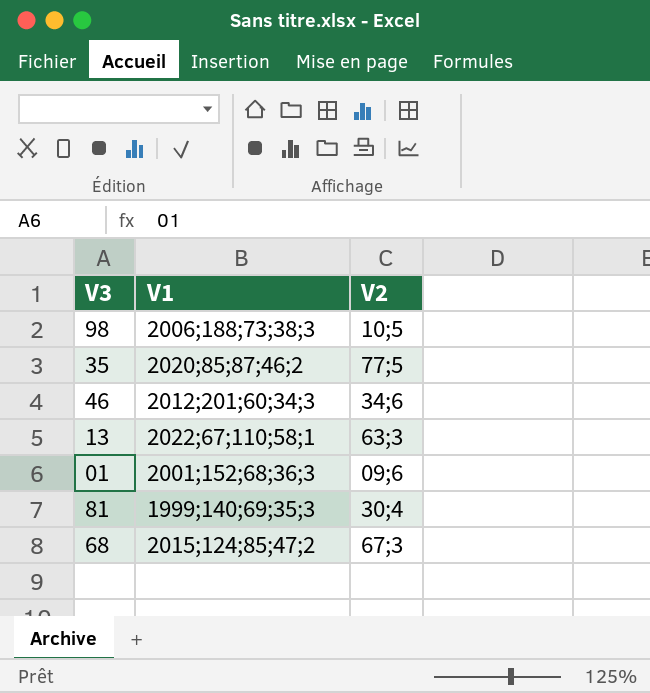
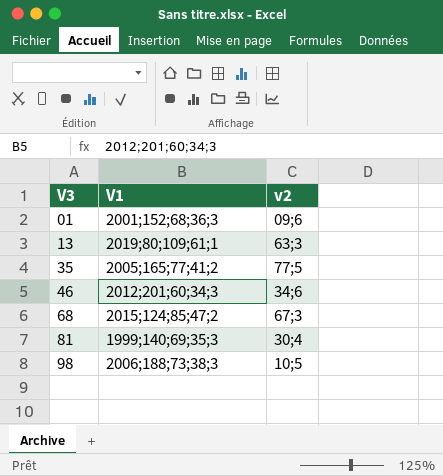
row order: none -> V3 ascending
column name: V2 -> v2
13 | V1: 2022;67;110;58;1 -> 2019;80;109;61;1
35 | V1: 2020;85;87;46;2 -> 2005;165;77;41;2

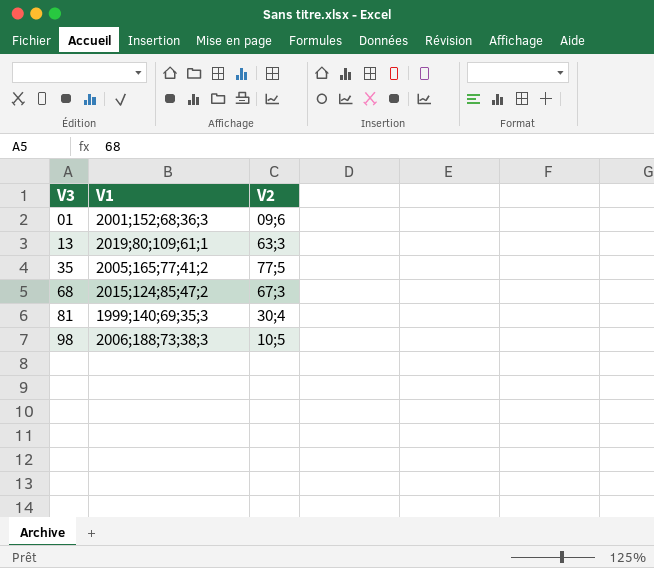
column name: v2 -> V2
row 46: 2012;201;60;34;3 | 34;6 -> none

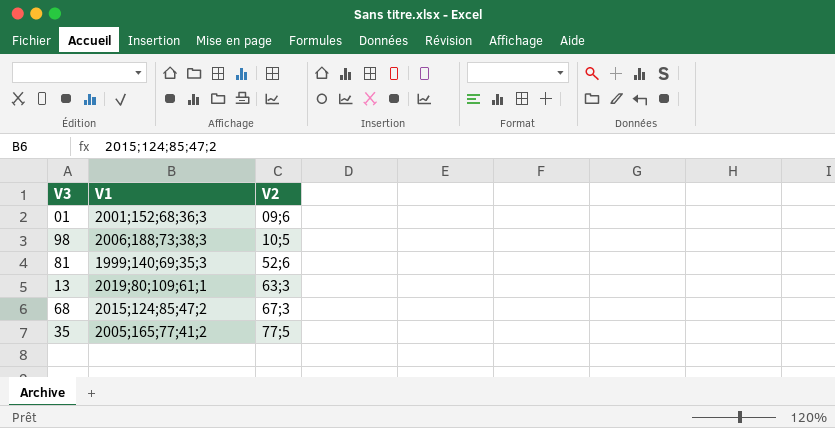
row order: V3 ascending -> V2 ascending
81 | V2: 30;4 -> 52;6

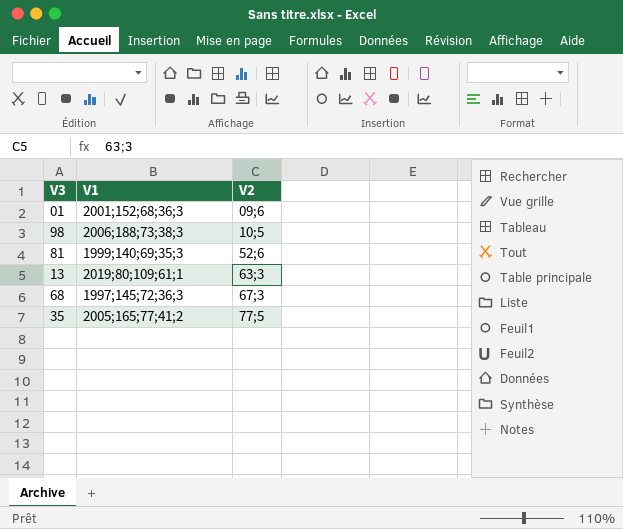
68 | V1: 2015;124;85;47;2 -> 1997;145;72;36;3

